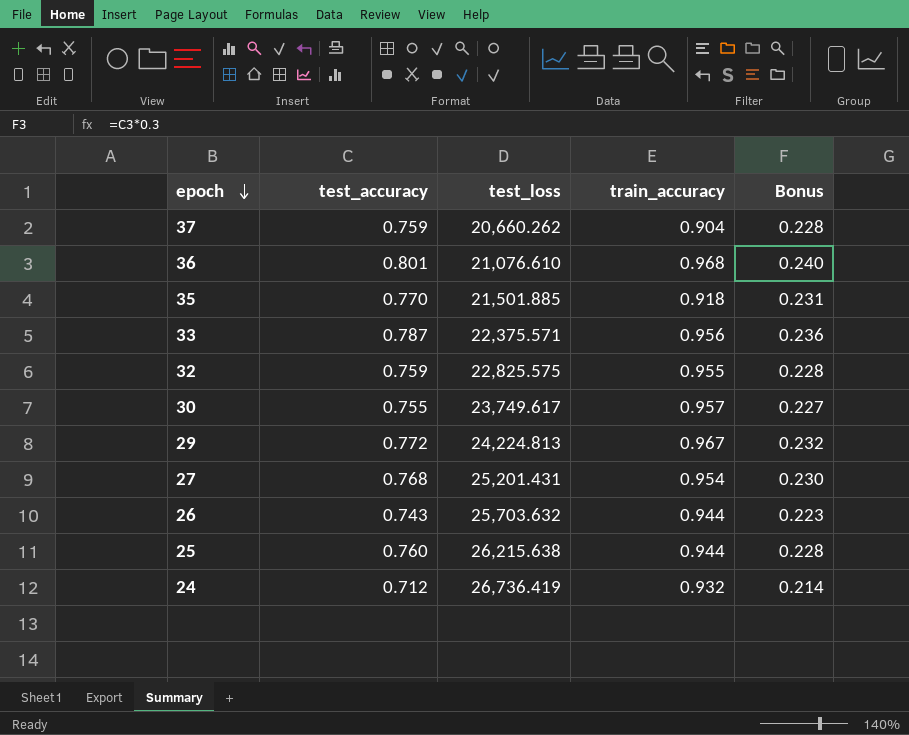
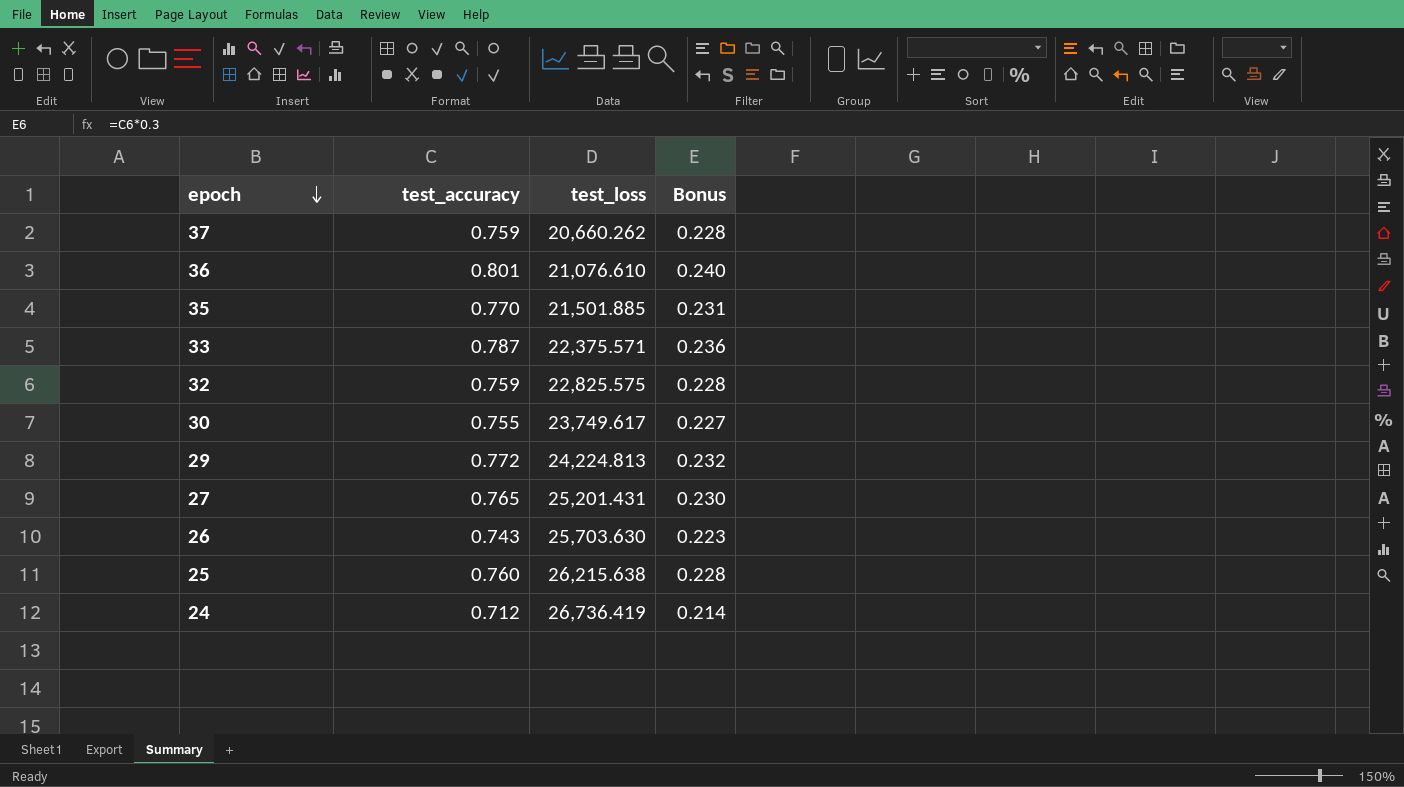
column train_accuracy | position: 4 -> none
27 | test_accuracy: 0.768 -> 0.765
26 | test_loss: 25,703.632 -> 25,703.630

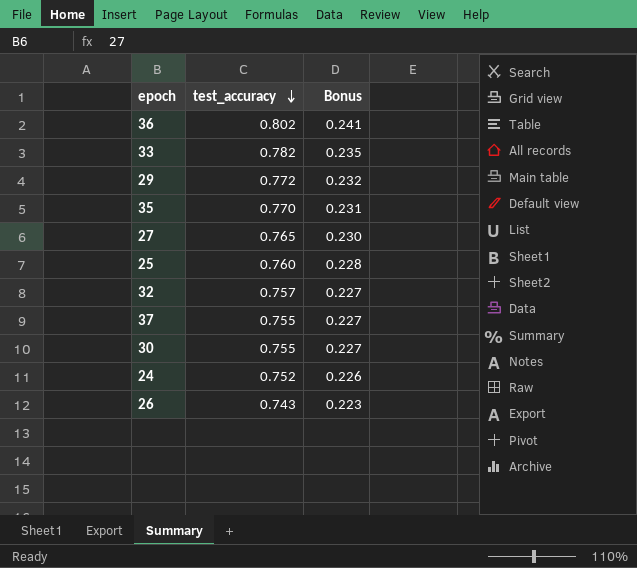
row order: epoch descending -> test_accuracy descending
column test_loss | position: 3 -> none
36 | test_accuracy: 0.801 -> 0.802
36 | Bonus: 0.240 -> 0.241
33 | test_accuracy: 0.787 -> 0.782
33 | Bonus: 0.236 -> 0.235
32 | test_accuracy: 0.759 -> 0.757
32 | Bonus: 0.228 -> 0.227
37 | test_accuracy: 0.759 -> 0.755
37 | Bonus: 0.228 -> 0.227
24 | test_accuracy: 0.712 -> 0.752
24 | Bonus: 0.214 -> 0.226

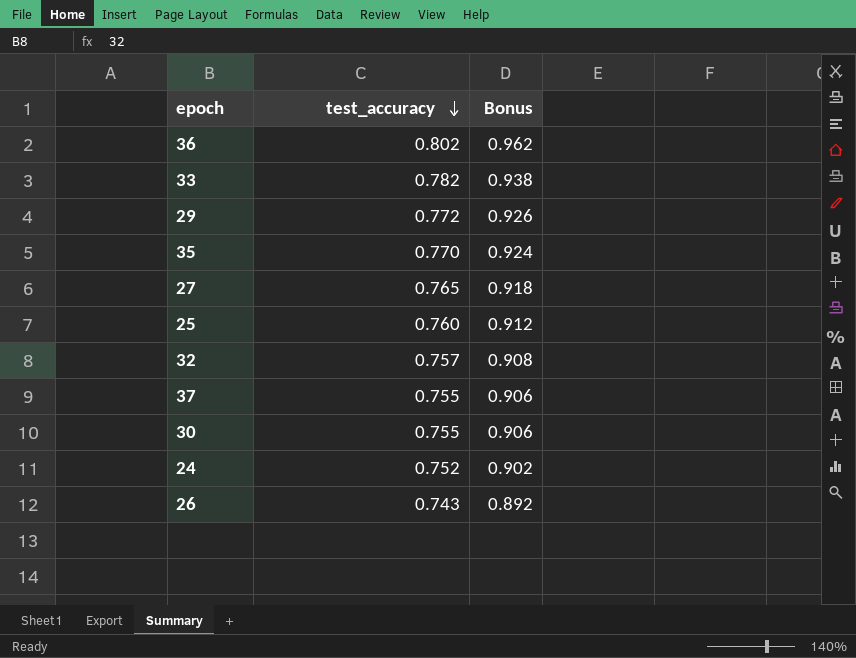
column Bonus | formula: [test_accuracy] * 0.3 -> [test_accuracy] * 1.2

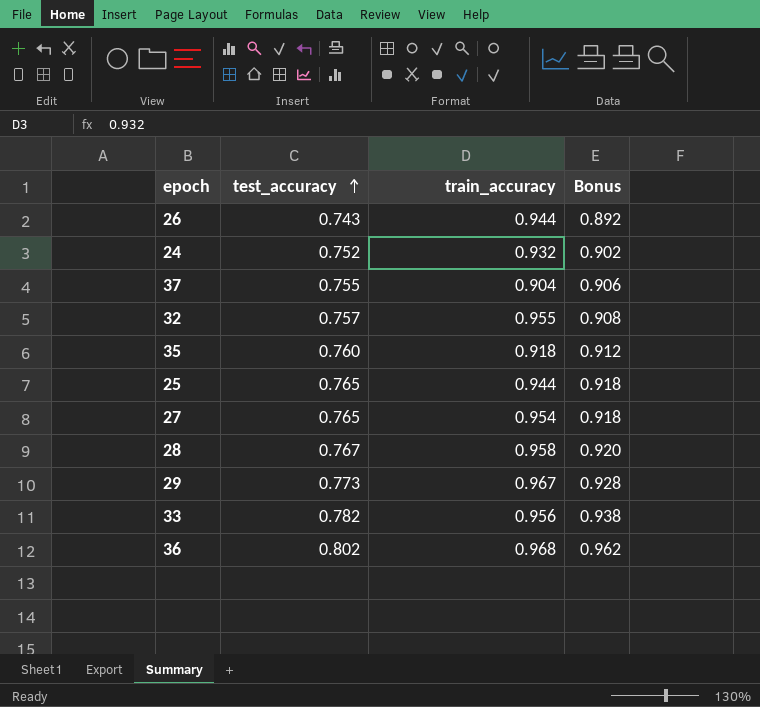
row order: test_accuracy descending -> test_accuracy ascending
column train_accuracy | position: none -> 3
row 30: 0.755 | 0.906 -> none
35 | test_accuracy: 0.770 -> 0.760
35 | Bonus: 0.924 -> 0.912
25 | test_accuracy: 0.760 -> 0.765
25 | Bonus: 0.912 -> 0.918
row 28: none -> 0.767 | 0.958 | 0.920
29 | test_accuracy: 0.772 -> 0.773
29 | Bonus: 0.926 -> 0.928

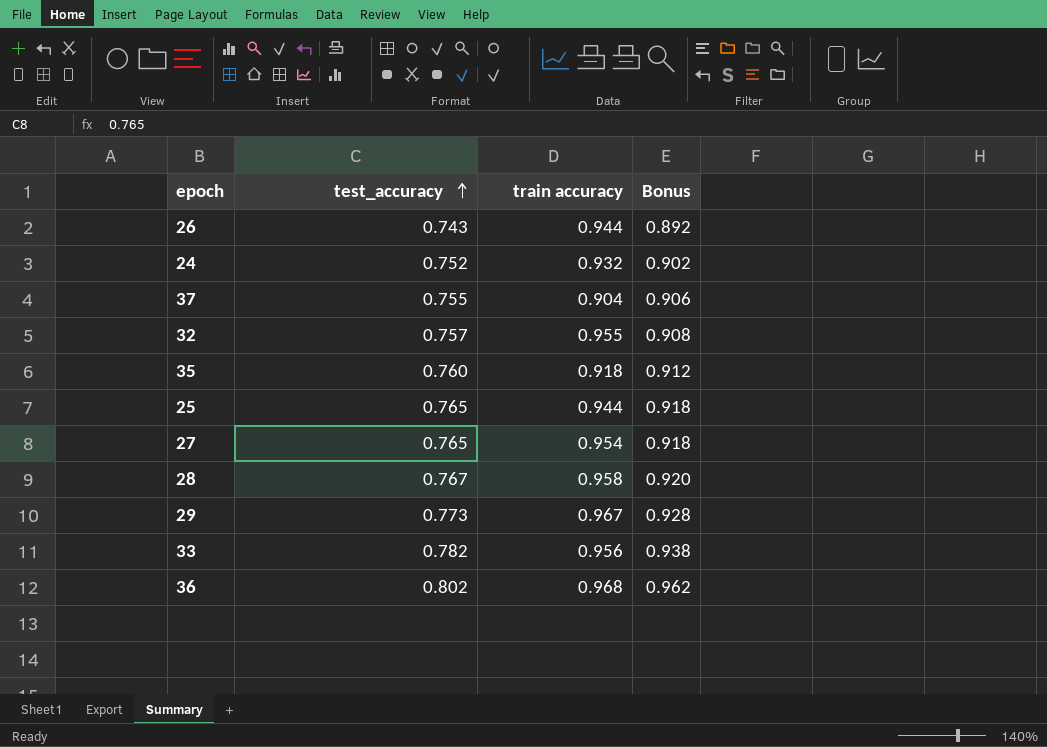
column name: train_accuracy -> train accuracy

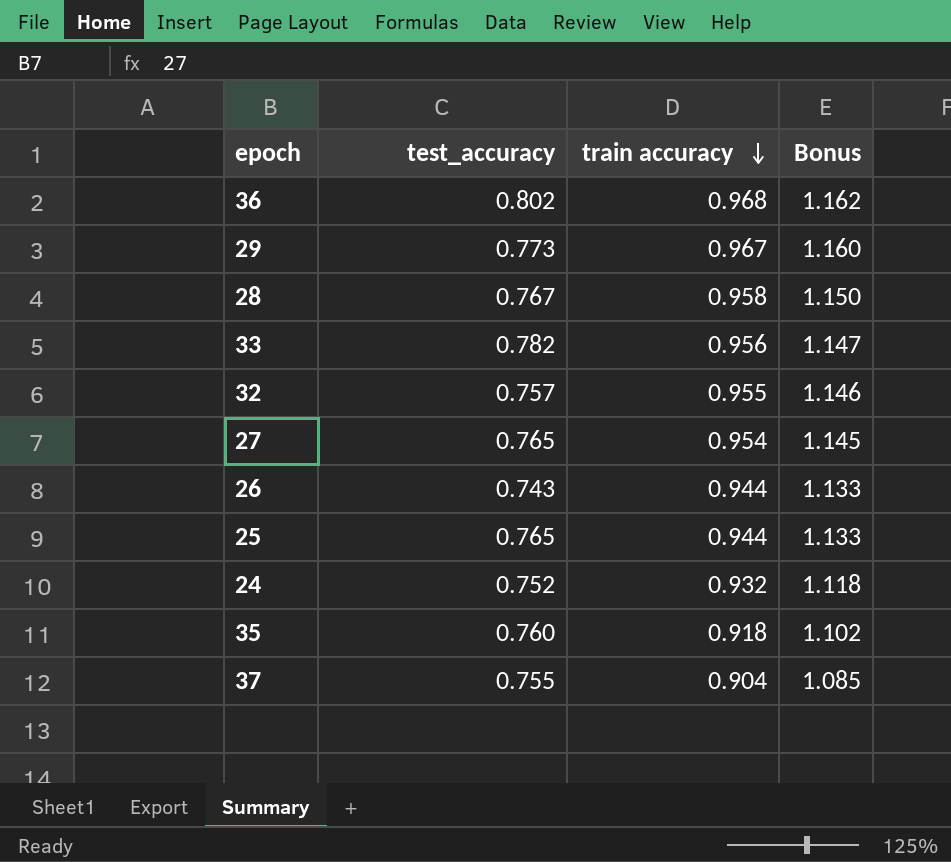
row order: test_accuracy ascending -> train accuracy descending
column Bonus | formula: [test_accuracy] * 1.2 -> [train accuracy] * 1.2

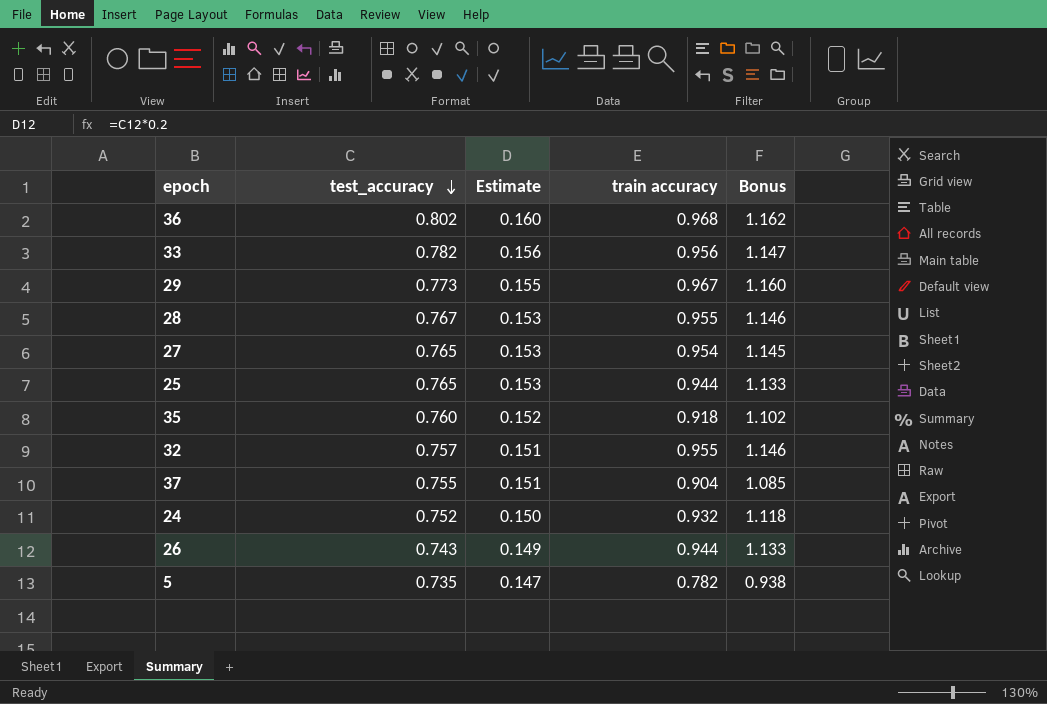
row order: train accuracy descending -> test_accuracy descending
column Estimate | formula: none -> [test_accuracy] * 0.2
28 | train accuracy: 0.958 -> 0.955
28 | Bonus: 1.150 -> 1.146
row 5: none -> 0.735 | 0.147 | 0.782 | 0.938

